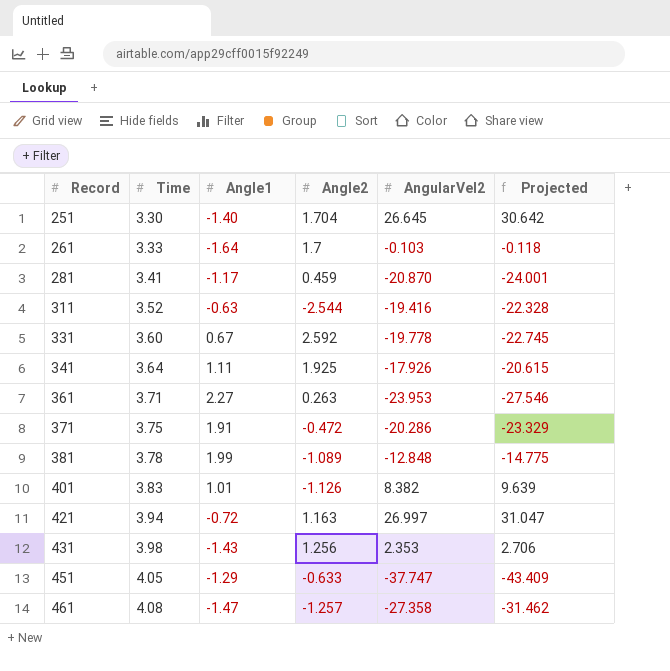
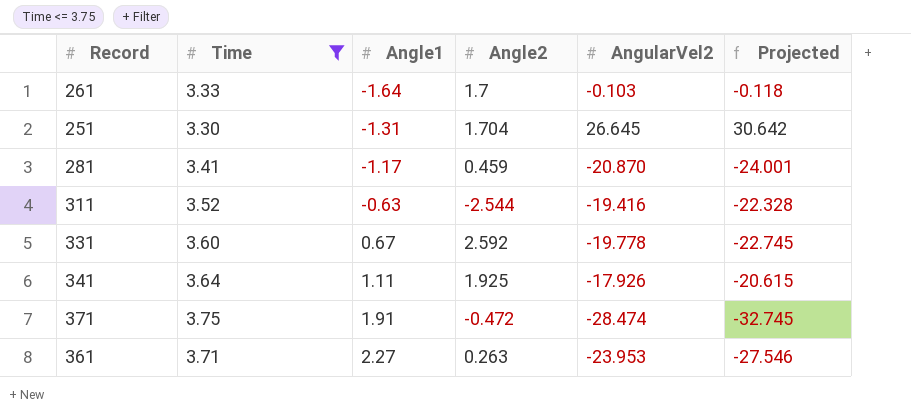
filter: none -> Time <= 3.75
row order: Record ascending -> Angle1 ascending
251 | Angle1: -1.40 -> -1.31
371 | AngularVel2: -20.286 -> -28.474
371 | Projected: -23.329 -> -32.745

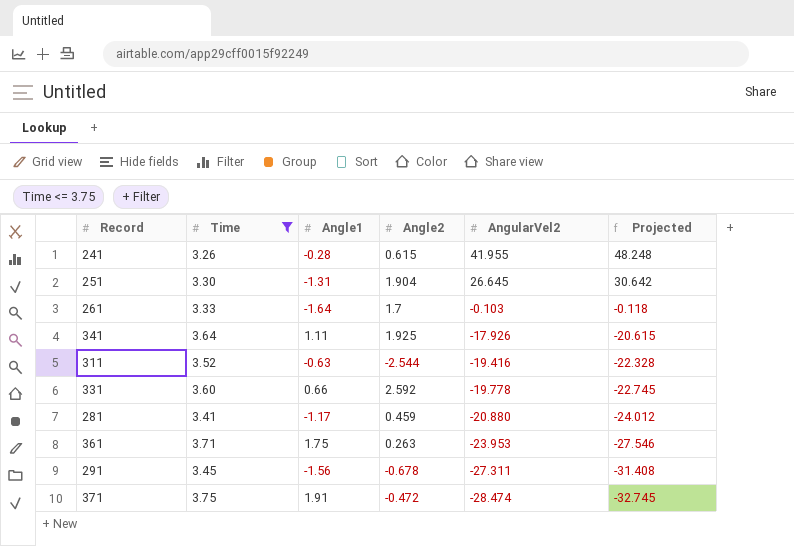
row order: Angle1 ascending -> AngularVel2 descending
row 241: none -> 3.26 | -0.28 | 0.615 | 41.955 | 48.248
251 | Angle2: 1.704 -> 1.904
331 | Angle1: 0.67 -> 0.66
281 | AngularVel2: -20.870 -> -20.880
281 | Projected: -24.001 -> -24.012
361 | Angle1: 2.27 -> 1.75
row 291: none -> 3.45 | -1.56 | -0.678 | -27.311 | -31.408

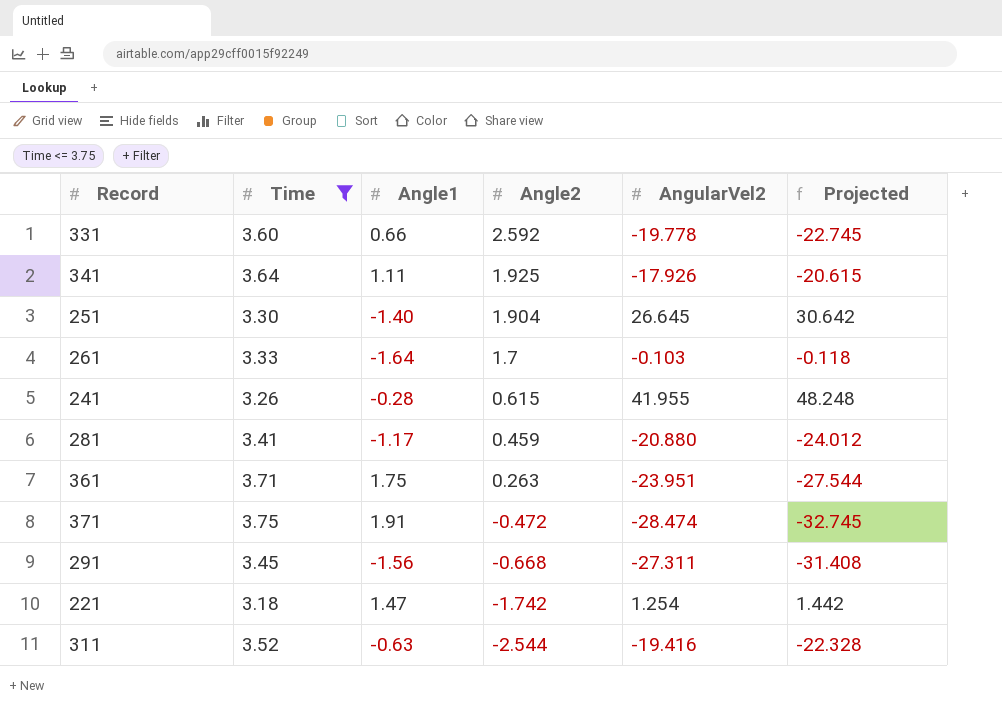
row order: AngularVel2 descending -> Angle2 descending
251 | Angle1: -1.31 -> -1.40
361 | AngularVel2: -23.953 -> -23.951
361 | Projected: -27.546 -> -27.544
291 | Angle2: -0.678 -> -0.668
row 221: none -> 3.18 | 1.47 | -1.742 | 1.254 | 1.442

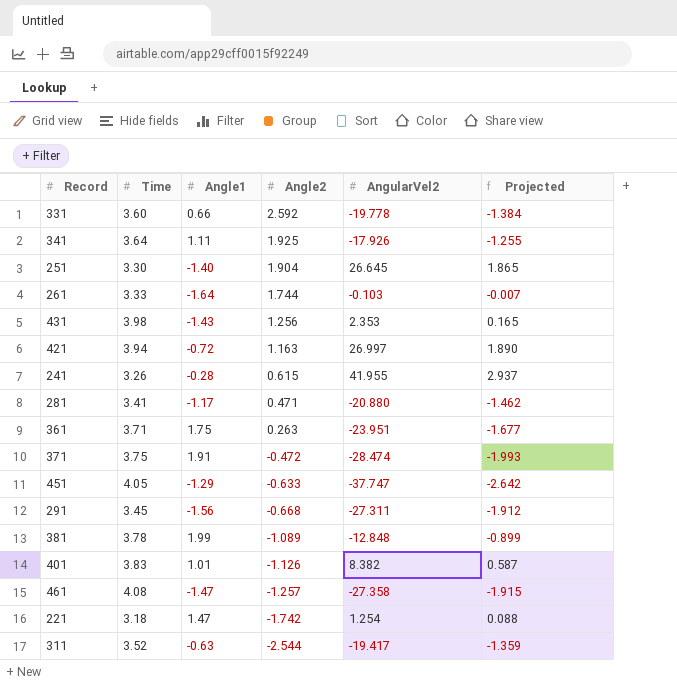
filter: Time <= 3.75 -> none
column Projected | formula: [AngularVel2] * 1.15 -> [AngularVel2] * 0.07
261 | Angle2: 1.7 -> 1.744
281 | Angle2: 0.459 -> 0.471
311 | AngularVel2: -19.416 -> -19.417

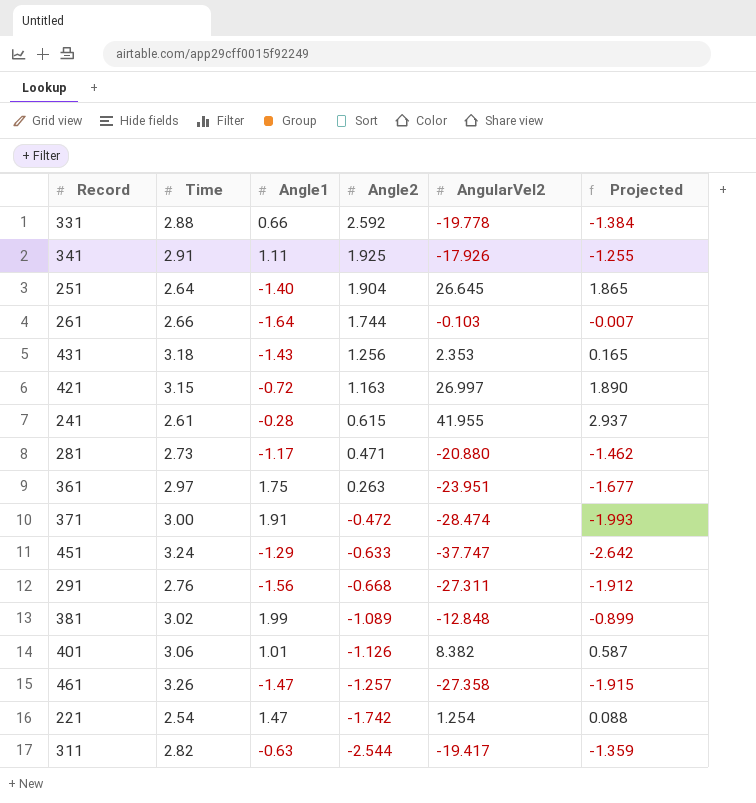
331 | Time: 3.60 -> 2.88
341 | Time: 3.64 -> 2.91
251 | Time: 3.30 -> 2.64
261 | Time: 3.33 -> 2.66
431 | Time: 3.98 -> 3.18
421 | Time: 3.94 -> 3.15
241 | Time: 3.26 -> 2.61
281 | Time: 3.41 -> 2.73
361 | Time: 3.71 -> 2.97
371 | Time: 3.75 -> 3.00
451 | Time: 4.05 -> 3.24
291 | Time: 3.45 -> 2.76
381 | Time: 3.78 -> 3.02
401 | Time: 3.83 -> 3.06
461 | Time: 4.08 -> 3.26
221 | Time: 3.18 -> 2.54
311 | Time: 3.52 -> 2.82

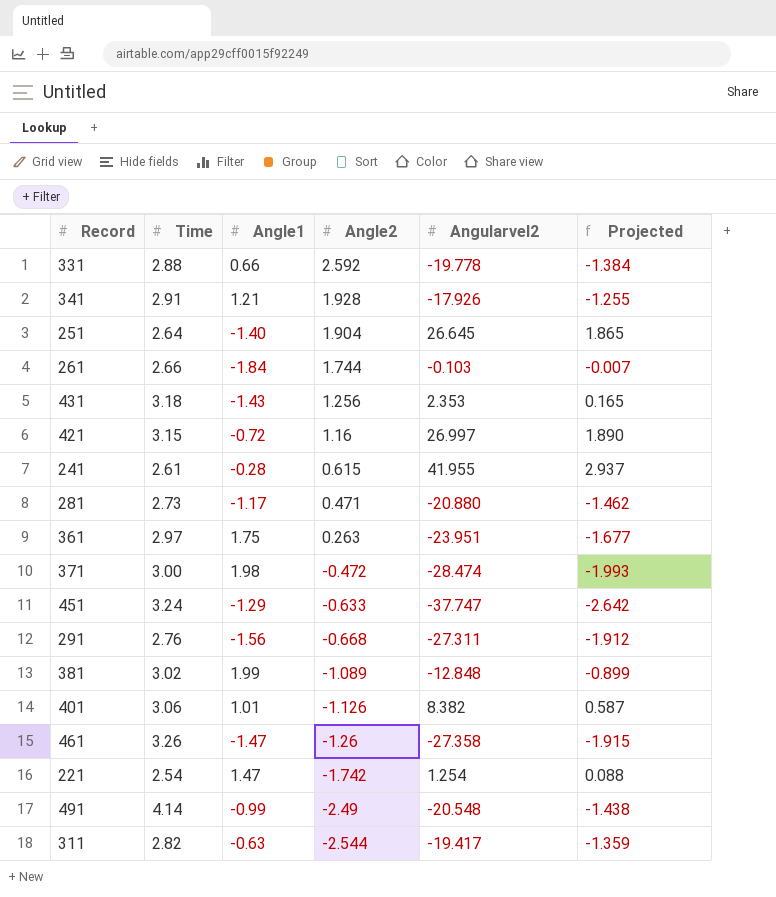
column name: AngularVel2 -> Angularvel2
341 | Angle1: 1.11 -> 1.21
341 | Angle2: 1.925 -> 1.928
261 | Angle1: -1.64 -> -1.84
421 | Angle2: 1.163 -> 1.16
371 | Angle1: 1.91 -> 1.98
461 | Angle2: -1.257 -> -1.26
row 491: none -> 4.14 | -0.99 | -2.49 | -20.548 | -1.438

